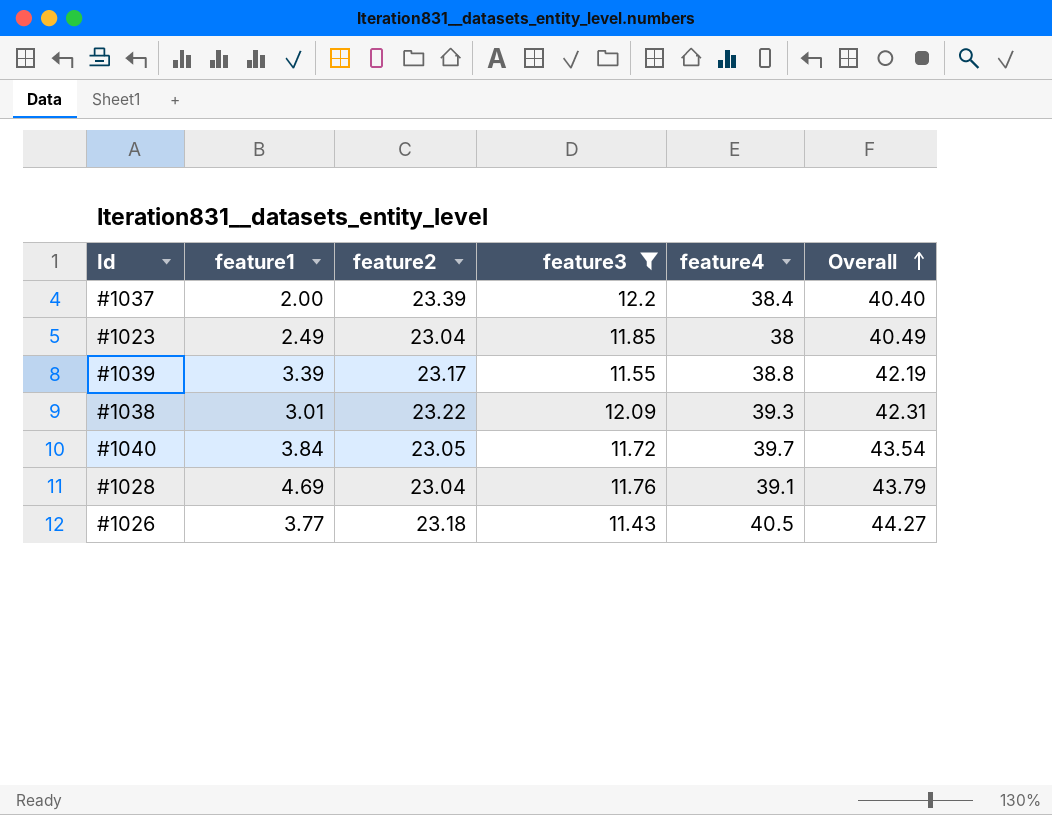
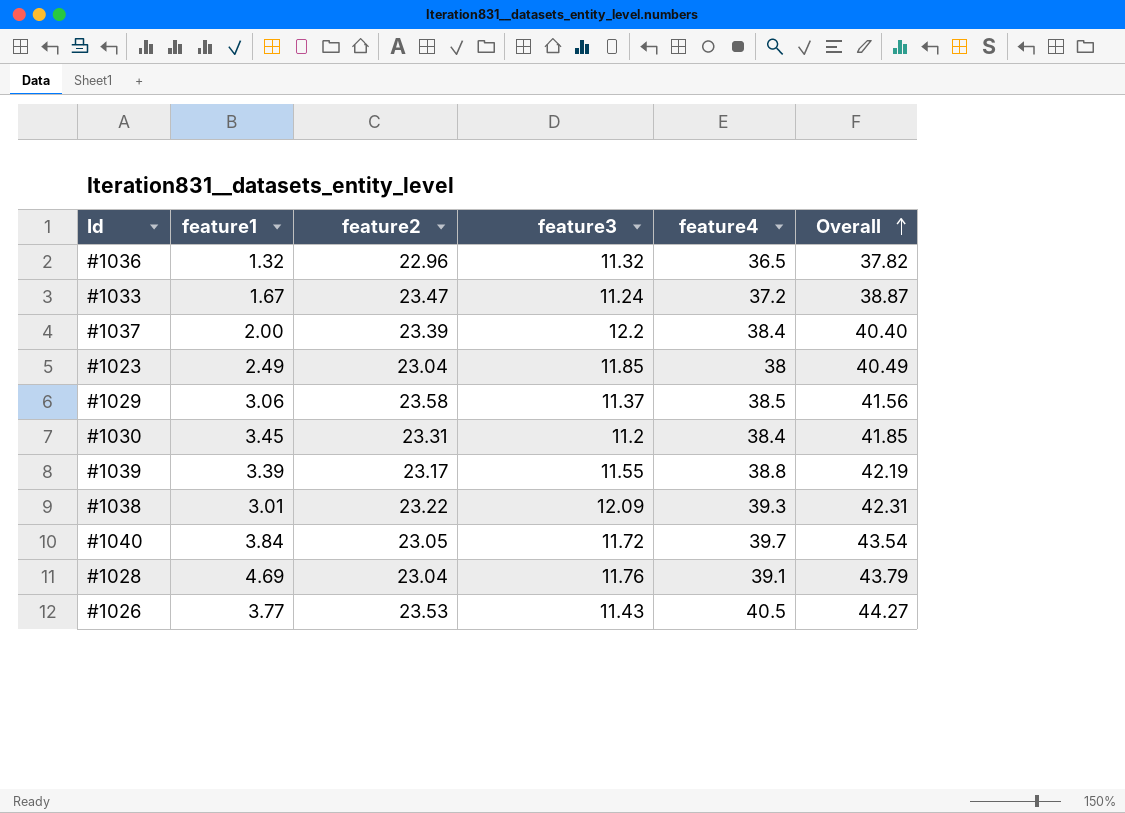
filter: feature3 >= 11.43 -> none
#1026 | feature2: 23.18 -> 23.53

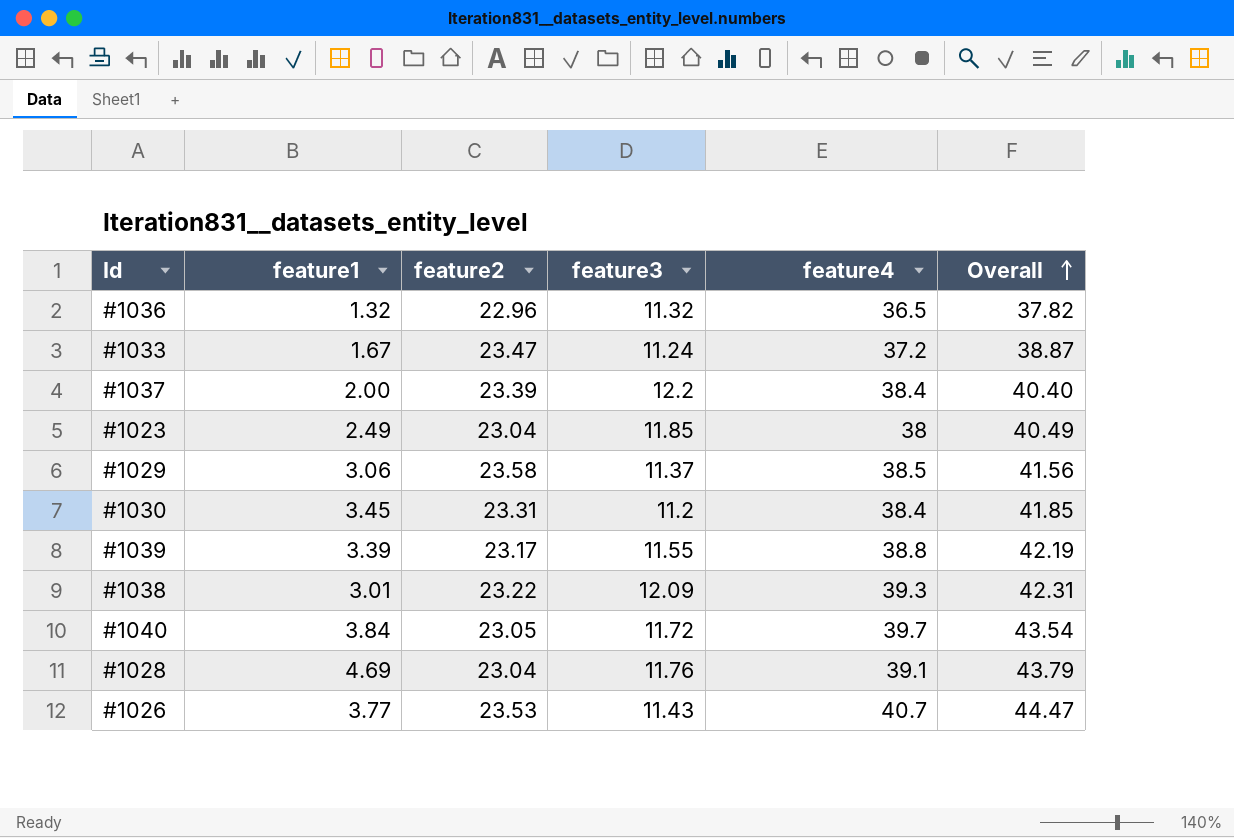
#1026 | feature4: 40.5 -> 40.7
#1026 | Overall: 44.27 -> 44.47

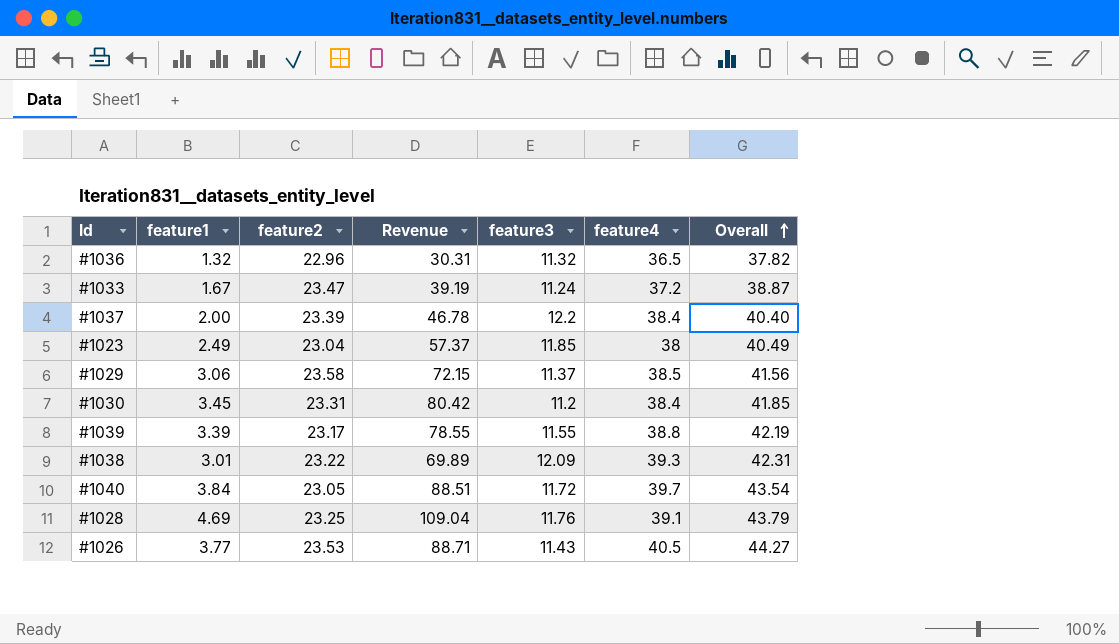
column Revenue | formula: none -> [feature1] * [feature2]
#1028 | feature2: 23.04 -> 23.25
#1026 | feature4: 40.7 -> 40.5
#1026 | Overall: 44.47 -> 44.27

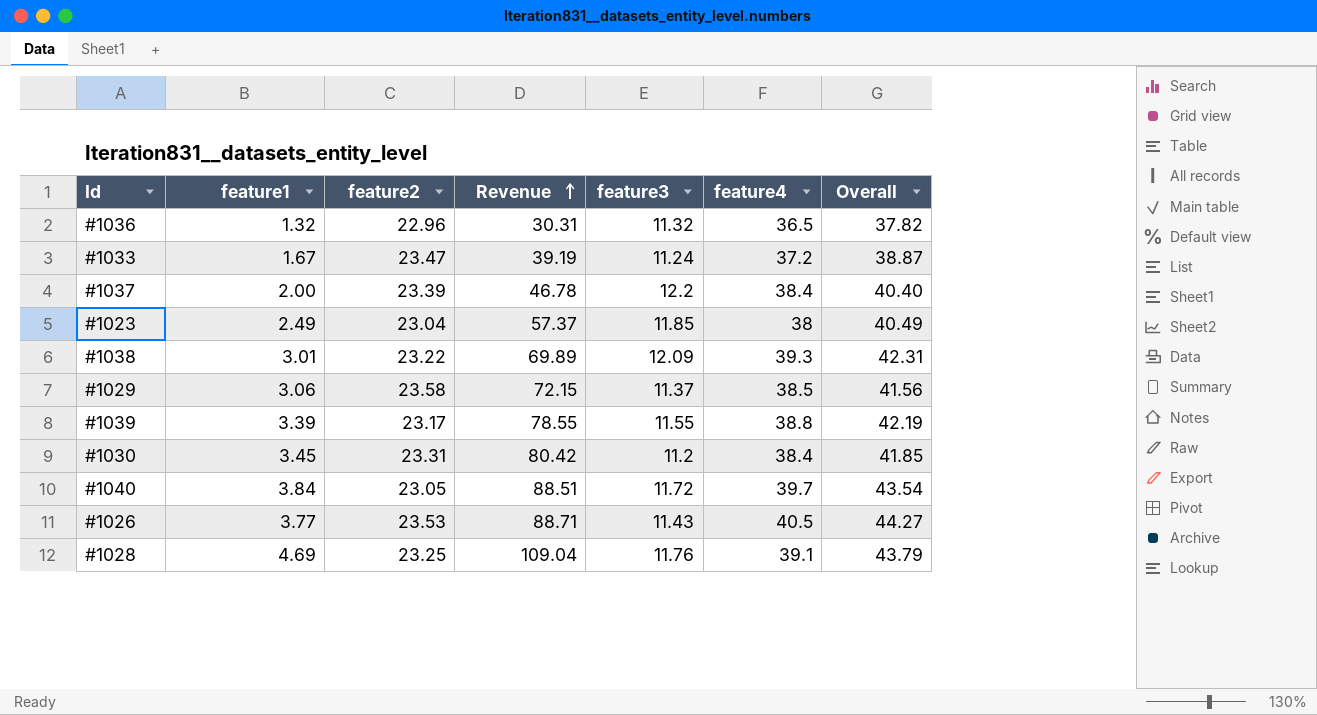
row order: Overall ascending -> Revenue ascending

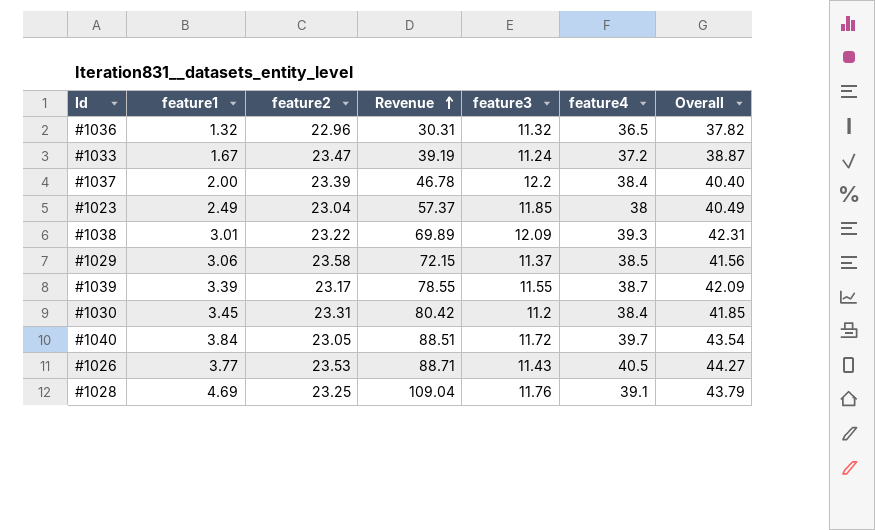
#1039 | feature4: 38.8 -> 38.7
#1039 | Overall: 42.19 -> 42.09

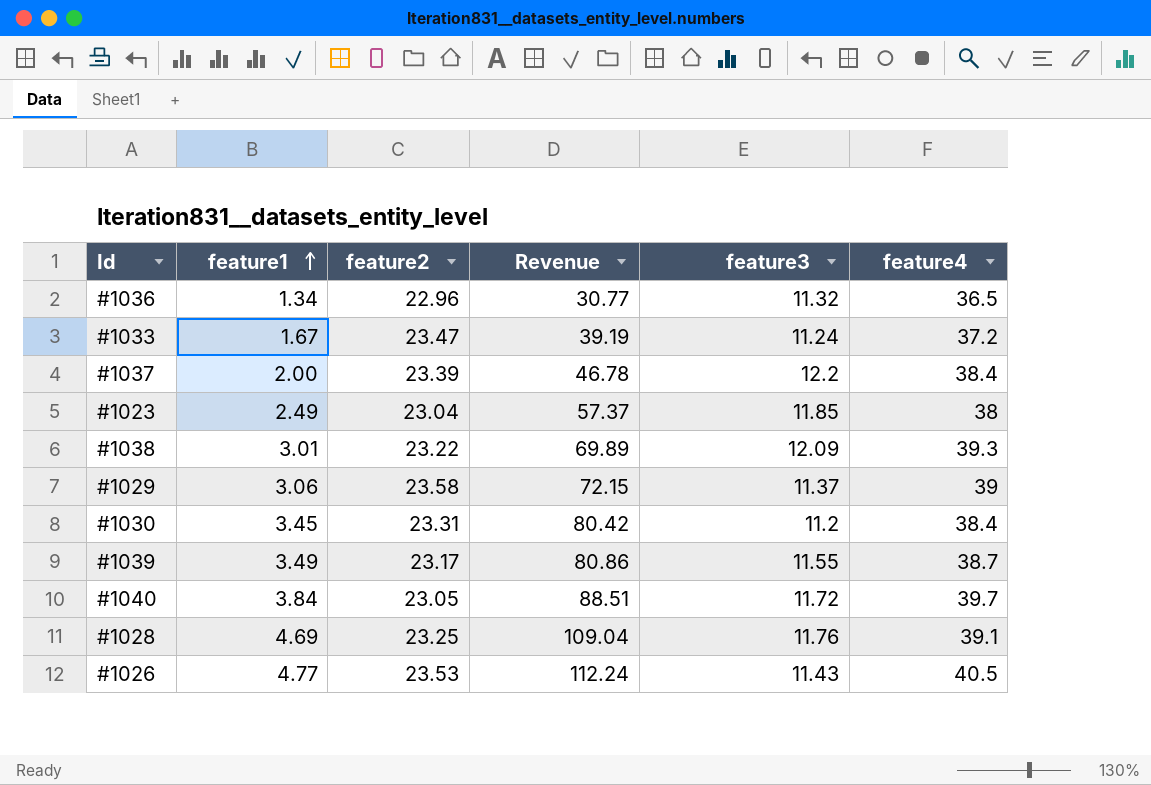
row order: Revenue ascending -> feature1 ascending
column Overall | formula: [feature1] + [feature4] -> none
#1036 | feature1: 1.32 -> 1.34
#1036 | Revenue: 30.31 -> 30.77
#1029 | feature4: 38.5 -> 39
#1039 | feature1: 3.39 -> 3.49
#1039 | Revenue: 78.55 -> 80.86
#1026 | feature1: 3.77 -> 4.77
#1026 | Revenue: 88.71 -> 112.24

